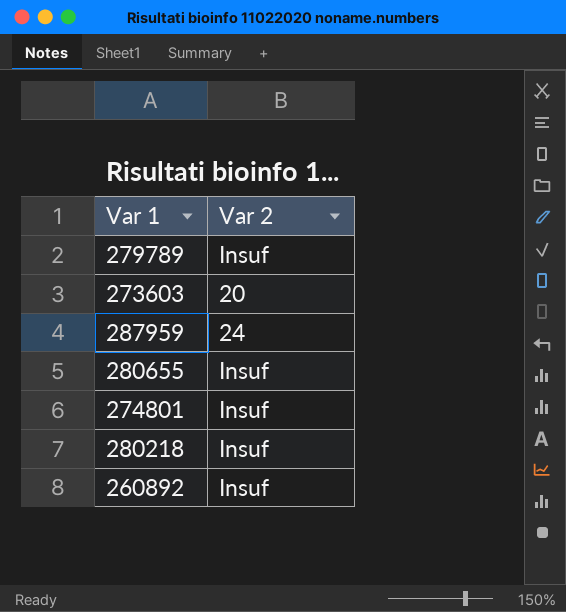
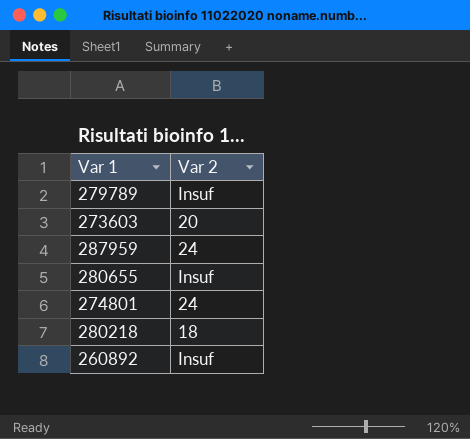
274801 | Var 2: Insuf -> 24
280218 | Var 2: Insuf -> 18

